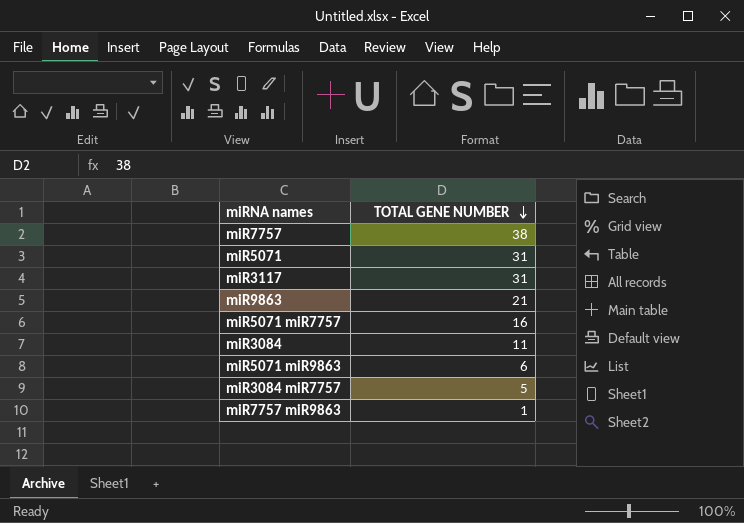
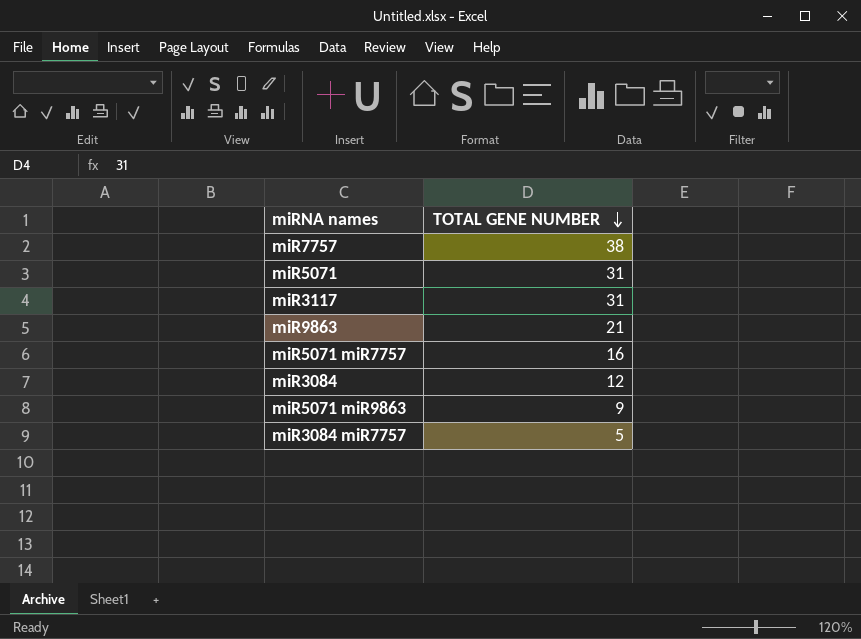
row miR7757 miR9863: 1 -> none
miR3084 | TOTAL GENE NUMBER: 11 -> 12
miR5071 miR9863 | TOTAL GENE NUMBER: 6 -> 9

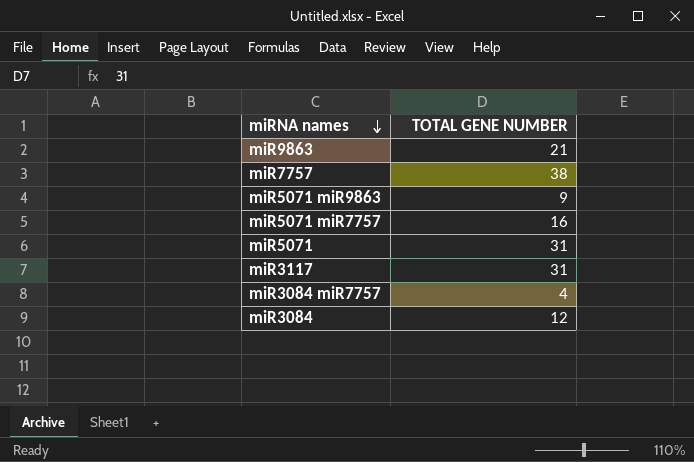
row order: TOTAL GENE NUMBER descending -> miRNA names descending
miR3084 miR7757 | TOTAL GENE NUMBER: 5 -> 4

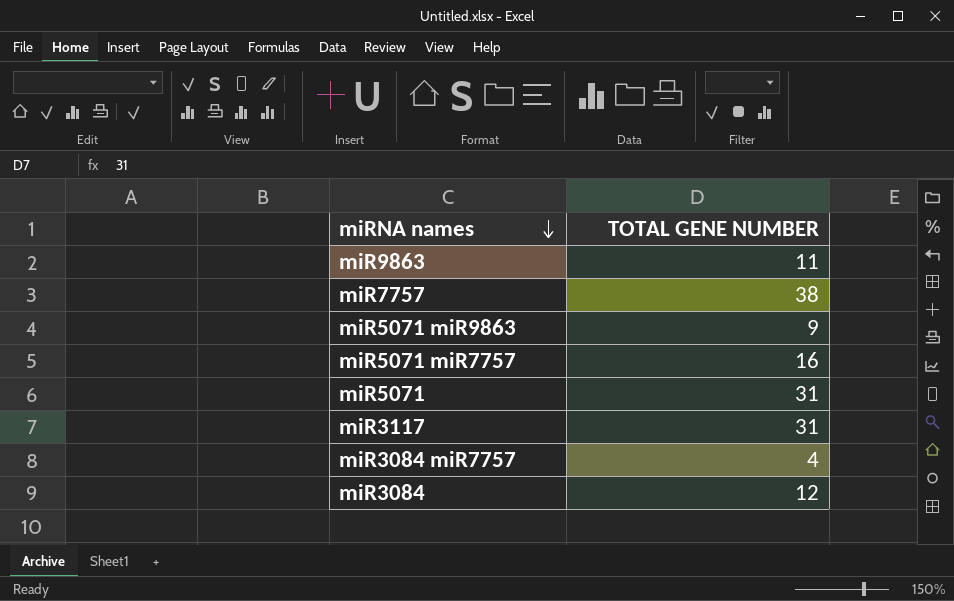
miR9863 | TOTAL GENE NUMBER: 21 -> 11

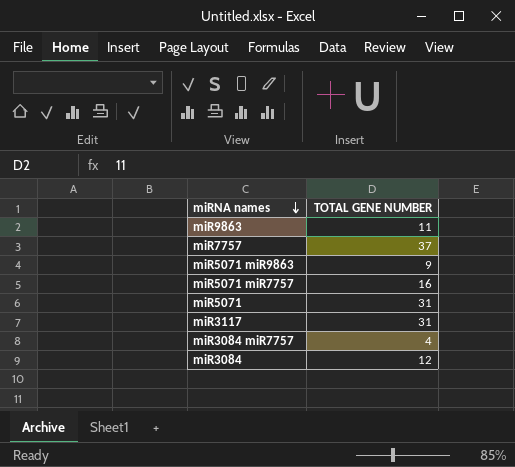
miR7757 | TOTAL GENE NUMBER: 38 -> 37

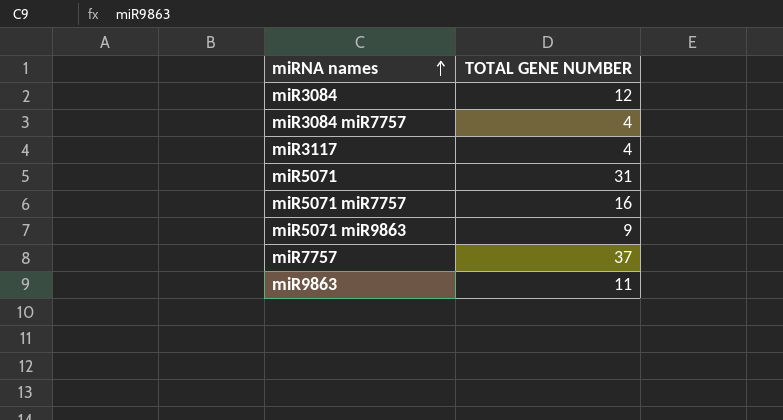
row order: miRNA names descending -> miRNA names ascending
miR3117 | TOTAL GENE NUMBER: 31 -> 4

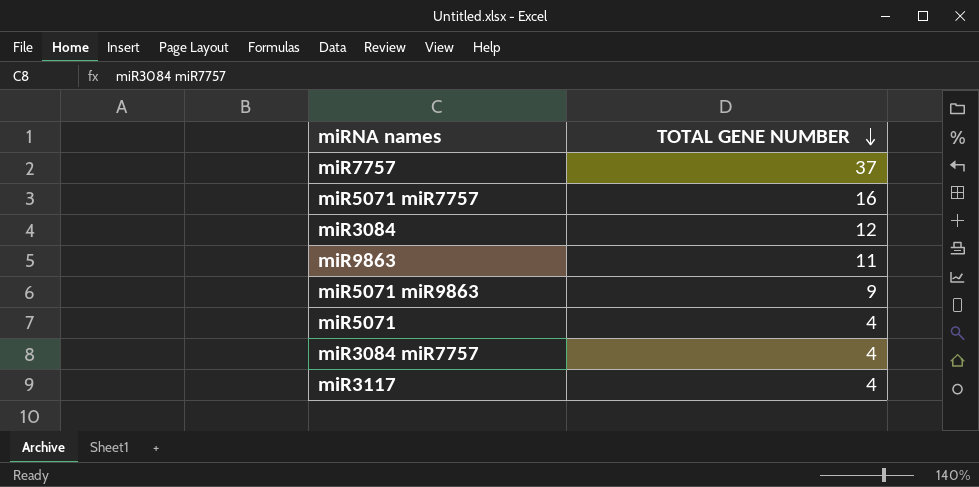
row order: miRNA names ascending -> TOTAL GENE NUMBER descending
miR5071 | TOTAL GENE NUMBER: 31 -> 4

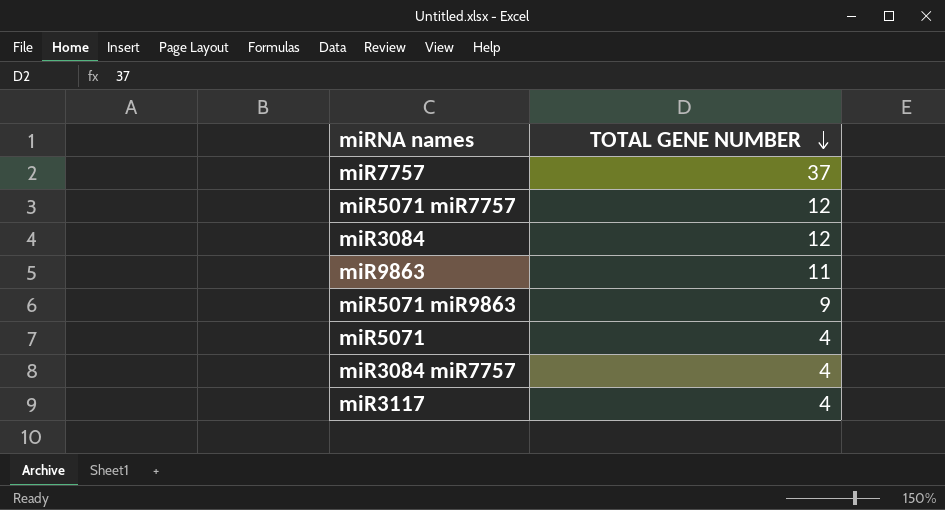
miR5071 miR7757 | TOTAL GENE NUMBER: 16 -> 12

